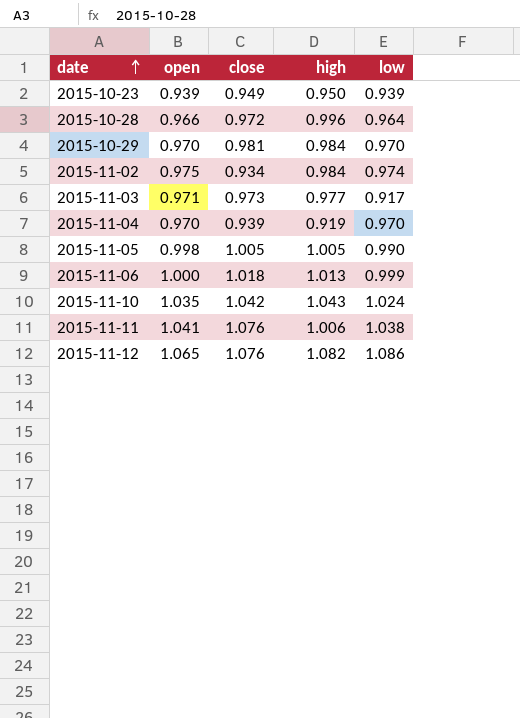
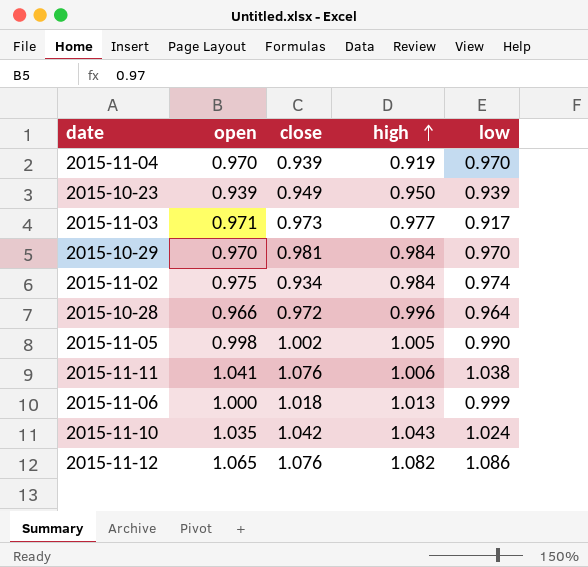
row order: date ascending -> high ascending
2015-11-05 | close: 1.005 -> 1.002

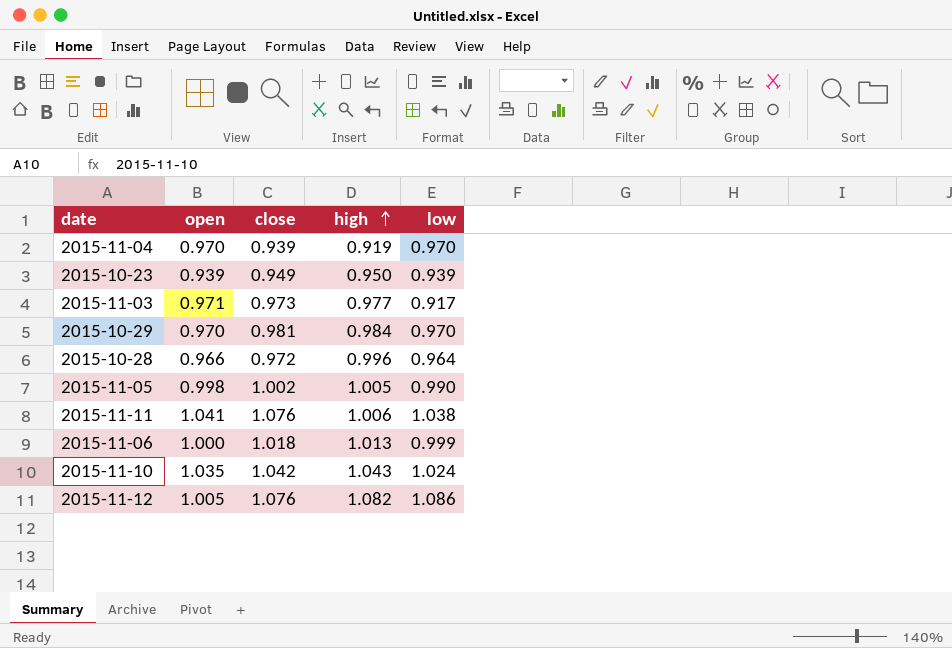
row 2015-11-02: 0.975 | 0.934 | 0.984 | 0.974 -> none
2015-11-12 | open: 1.065 -> 1.005

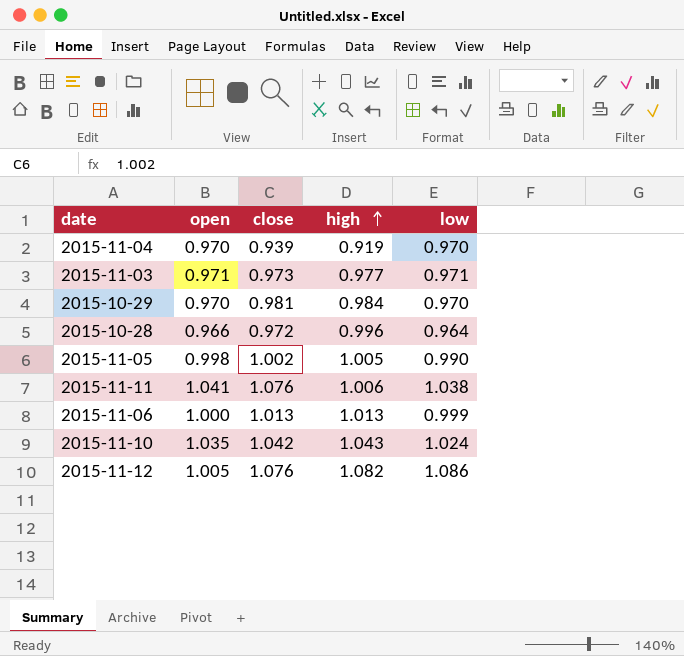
row 2015-10-23: 0.939 | 0.949 | 0.950 | 0.939 -> none
2015-11-03 | low: 0.917 -> 0.971
2015-11-06 | close: 1.018 -> 1.013

